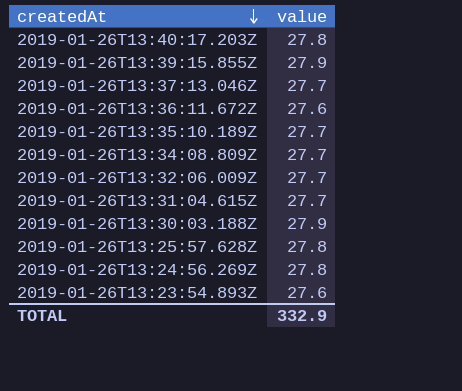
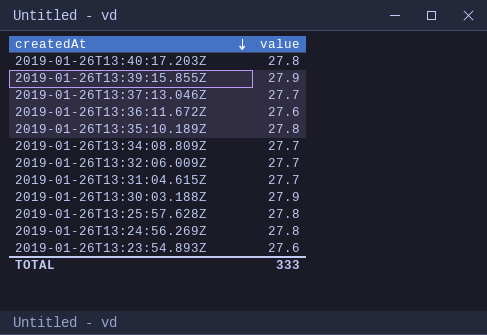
2019-01-26T13:35:10.189Z | value: 27.7 -> 27.8
TOTAL | value: 332.9 -> 333

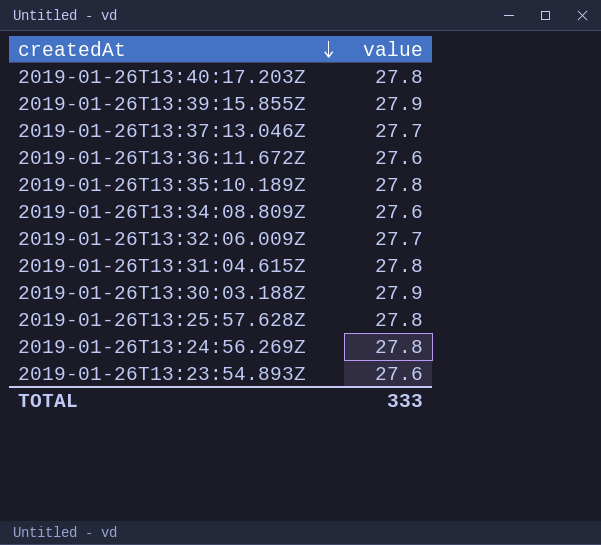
2019-01-26T13:34:08.809Z | value: 27.7 -> 27.6
2019-01-26T13:31:04.615Z | value: 27.7 -> 27.8

